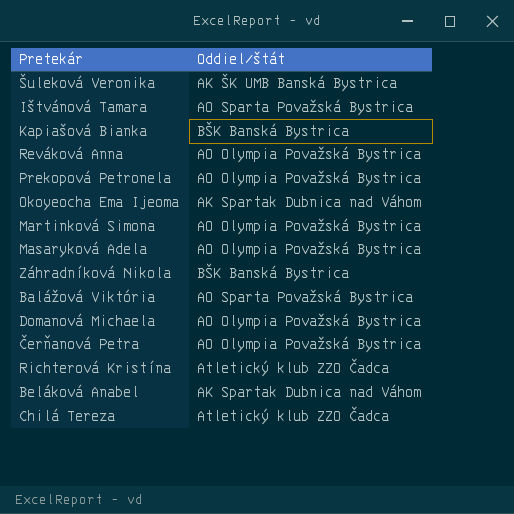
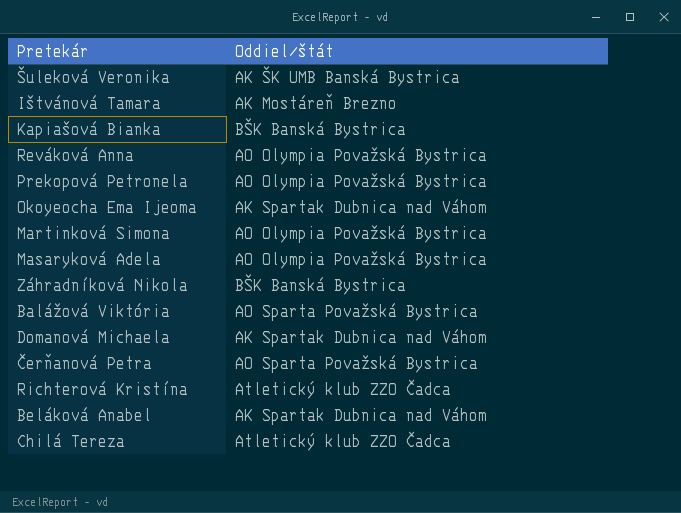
Ištvánová Tamara | Oddiel/štát: AO Sparta Považská Bystrica -> AK Mostáreň Brezno
Domanová Michaela | Oddiel/štát: AO Olympia Považská Bystrica -> AK Spartak Dubnica nad Váhom
Čerňanová Petra | Oddiel/štát: AO Olympia Považská Bystrica -> AO Sparta Považská Bystrica

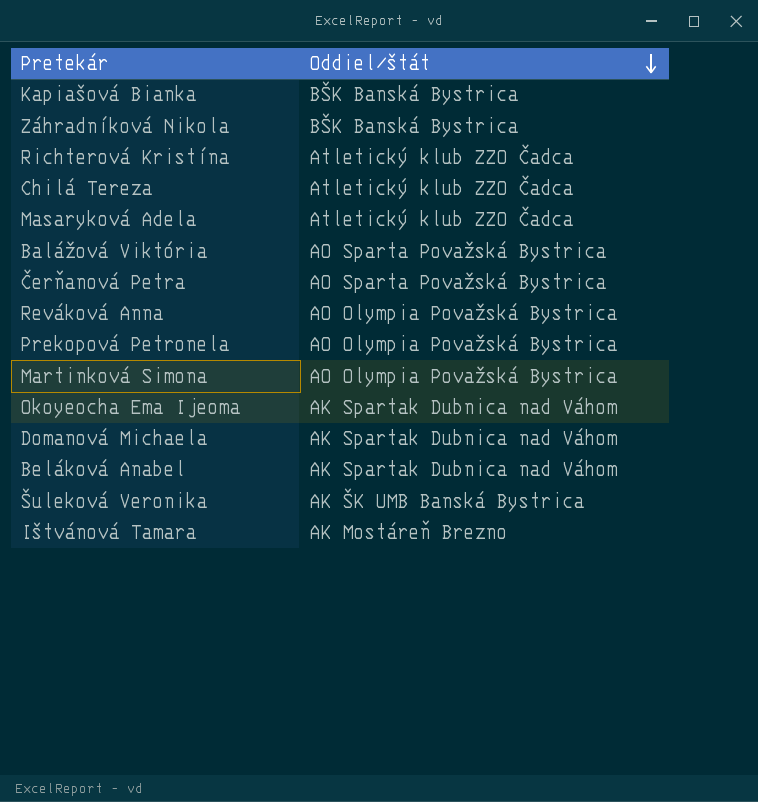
row order: none -> Oddiel/štát descending
Masaryková Adela | Oddiel/štát: AO Olympia Považská Bystrica -> Atletický klub ZZO Čadca

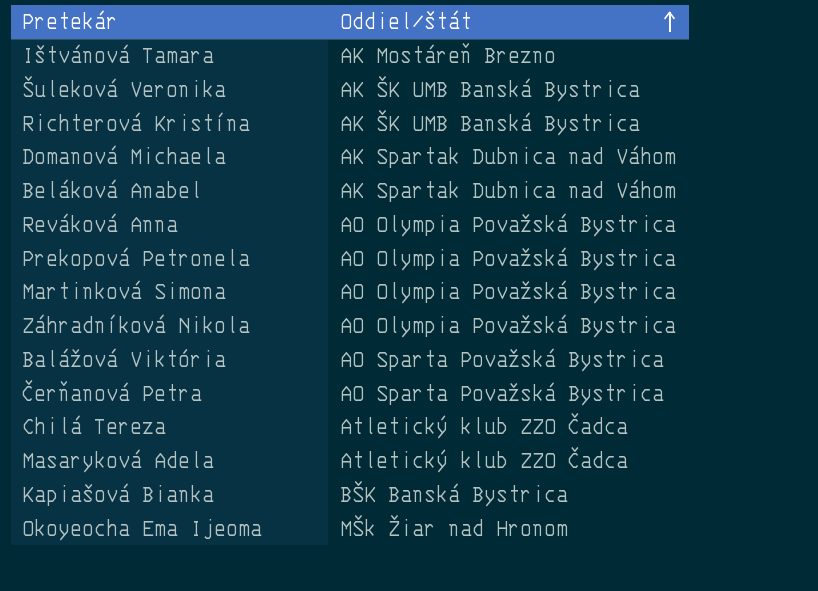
row order: Oddiel/štát descending -> Oddiel/štát ascending
Richterová Kristína | Oddiel/štát: Atletický klub ZZO Čadca -> AK ŠK UMB Banská Bystrica
Záhradníková Nikola | Oddiel/štát: BŠK Banská Bystrica -> AO Olympia Považská Bystrica
Okoyeocha Ema Ijeoma | Oddiel/štát: AK Spartak Dubnica nad Váhom -> MŠk Žiar nad Hronom

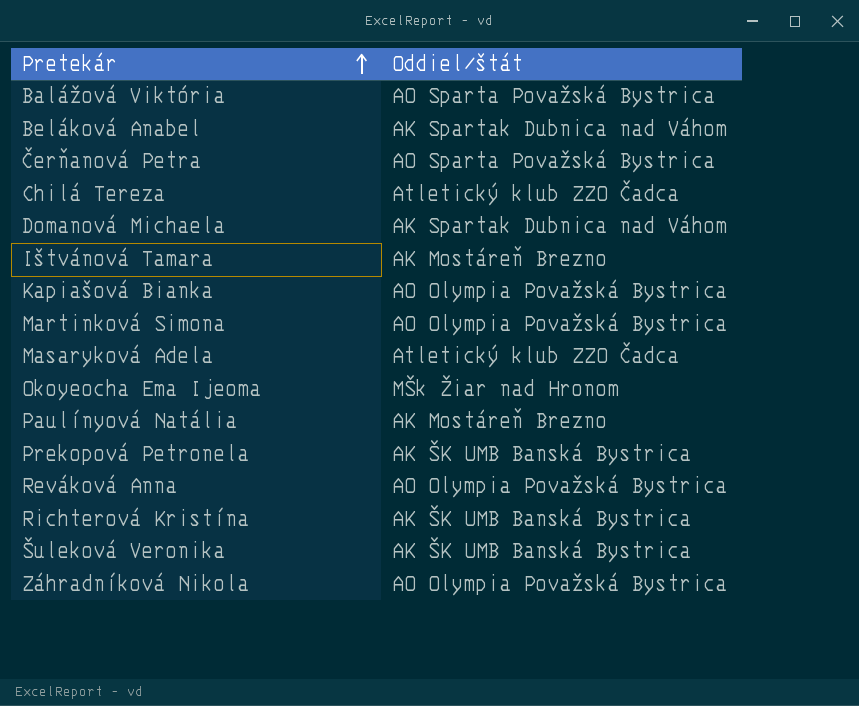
row order: Oddiel/štát ascending -> Pretekár ascending
Kapiašová Bianka | Oddiel/štát: BŠK Banská Bystrica -> AO Olympia Považská Bystrica
row Paulínyová Natália: none -> AK Mostáreň Brezno
Prekopová Petronela | Oddiel/štát: AO Olympia Považská Bystrica -> AK ŠK UMB Banská Bystrica

